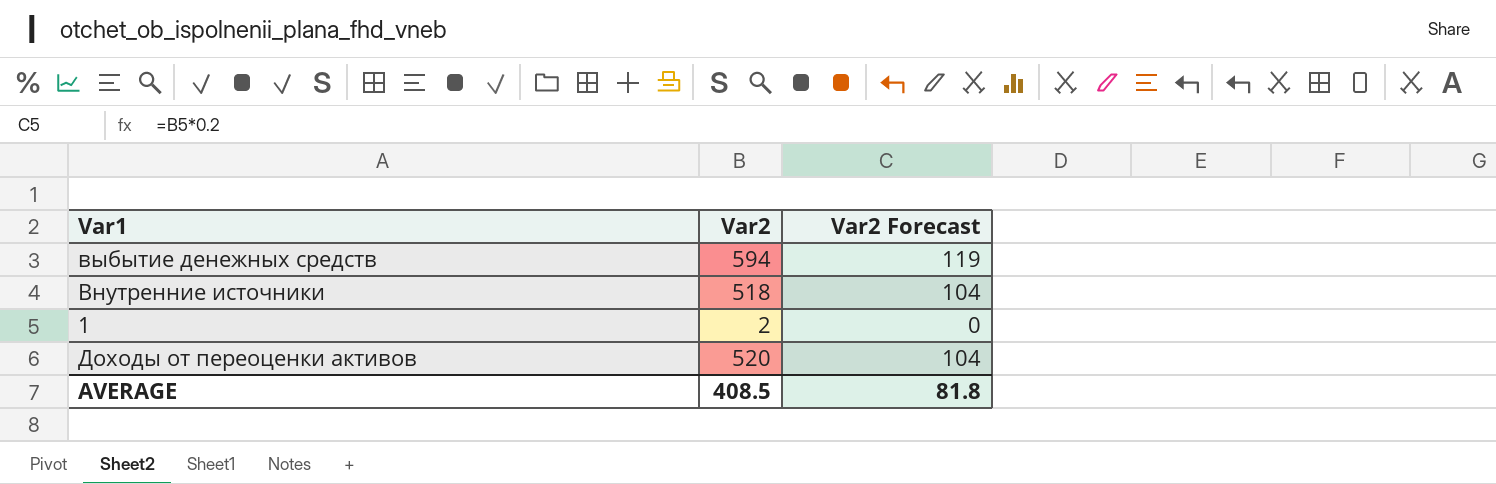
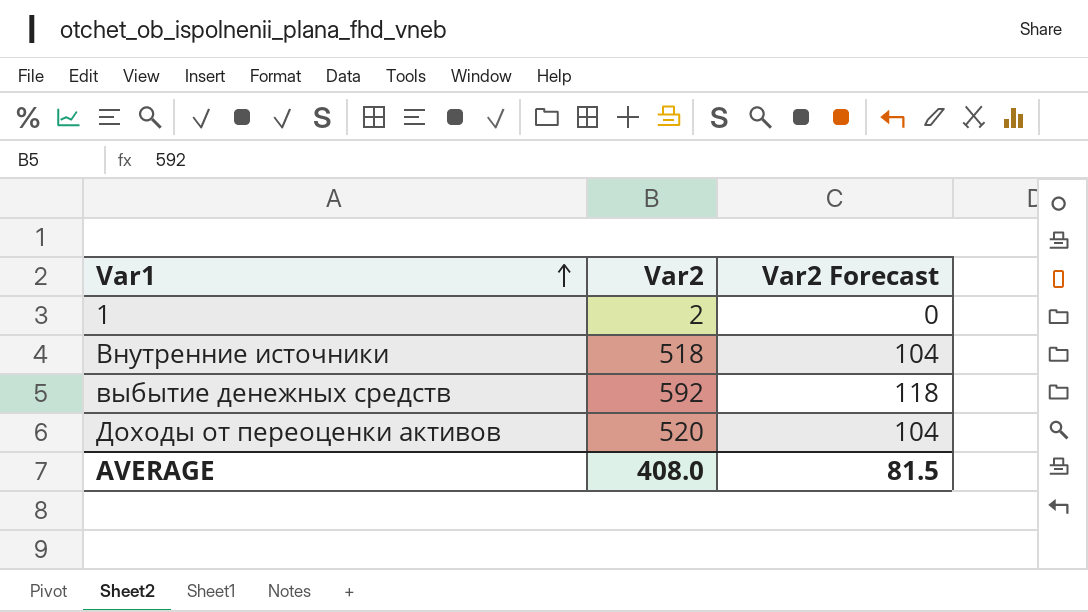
row order: none -> Var1 ascending
выбытие денежных средств | Var2: 594 -> 592
выбытие денежных средств | Var2 Forecast: 119 -> 118
AVERAGE | Var2: 408.5 -> 408.0
AVERAGE | Var2 Forecast: 81.8 -> 81.5

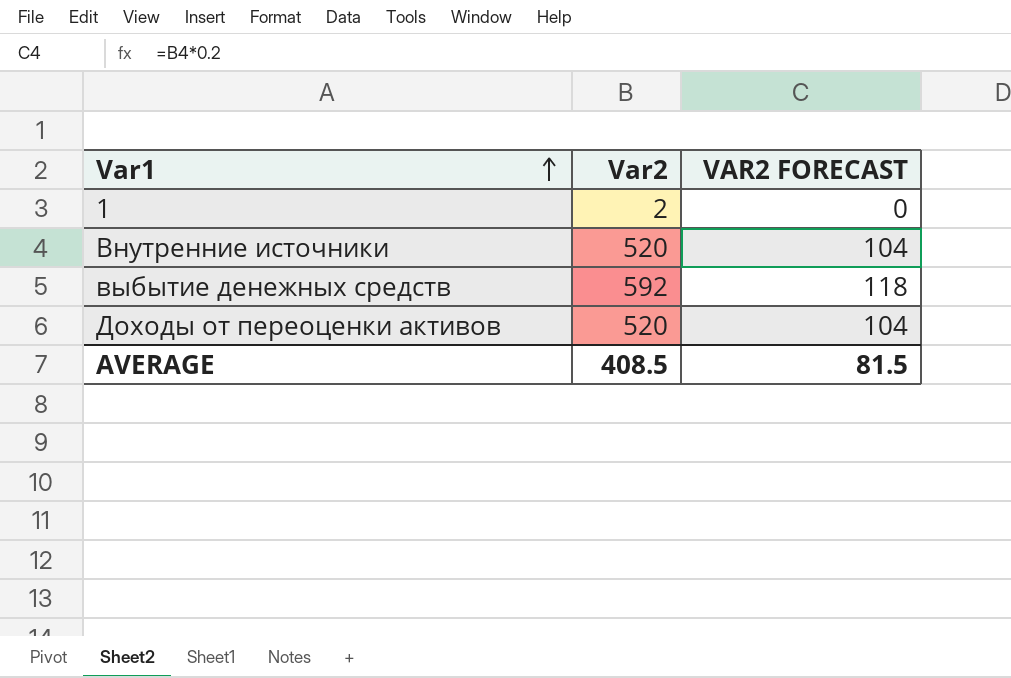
column name: Var2 Forecast -> VAR2 FORECAST
Внутренние источники | Var2: 518 -> 520
AVERAGE | Var2: 408.0 -> 408.5

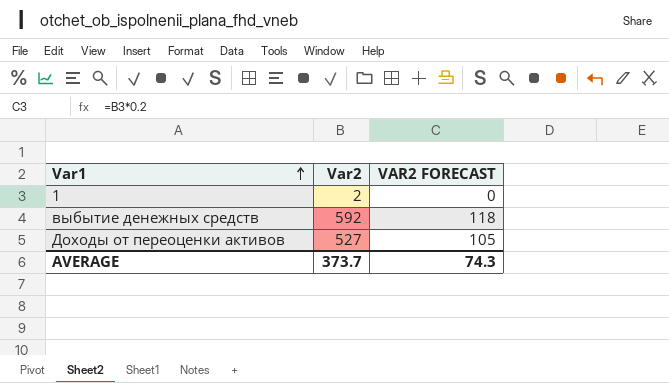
row Внутренние источники: 520 | 104 -> none
Доходы от переоценки активов | Var2: 520 -> 527
Доходы от переоценки активов | VAR2 FORECAST: 104 -> 105
AVERAGE | Var2: 408.5 -> 373.7
AVERAGE | VAR2 FORECAST: 81.5 -> 74.3

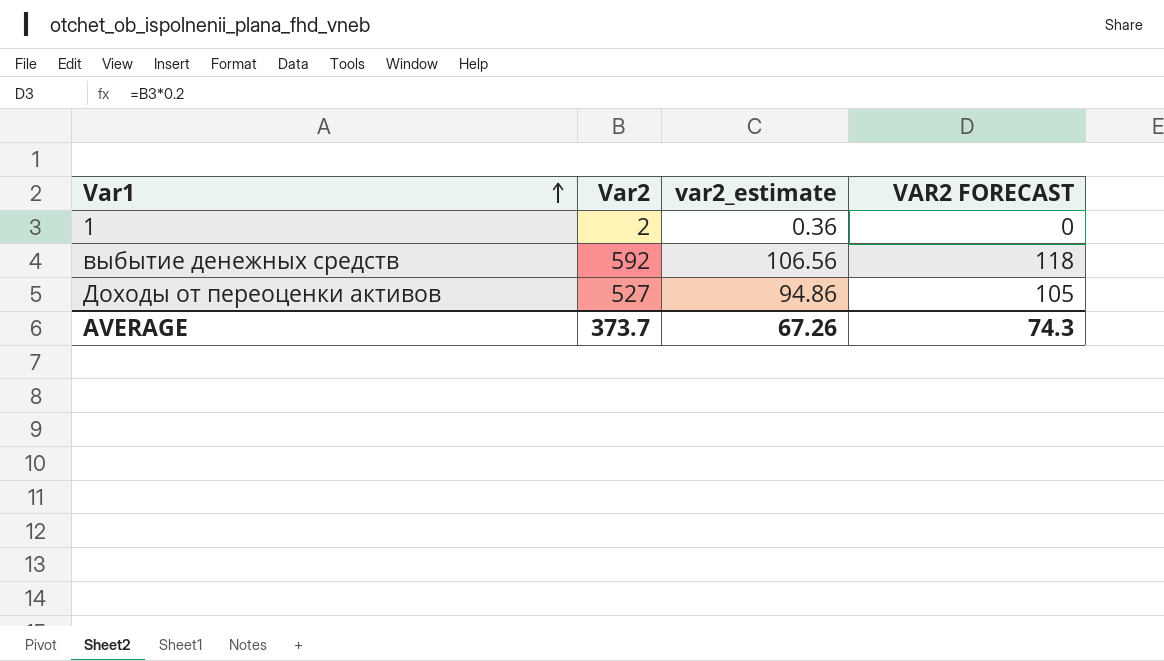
column var2_estimate | formula: none -> [Var2] * 0.18

